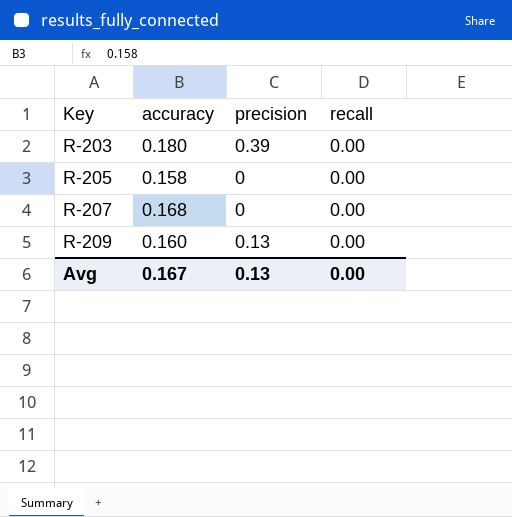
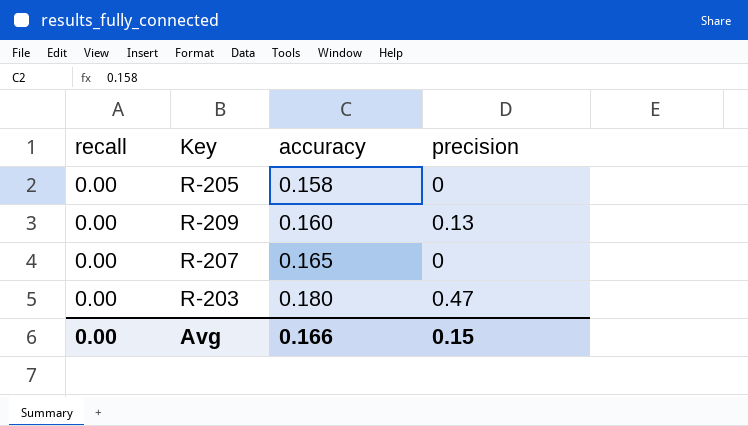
row order: Key ascending -> accuracy ascending
column recall | position: 4 -> 1
R-207 | accuracy: 0.168 -> 0.165
R-203 | precision: 0.39 -> 0.47
Avg | accuracy: 0.167 -> 0.166
Avg | precision: 0.13 -> 0.15

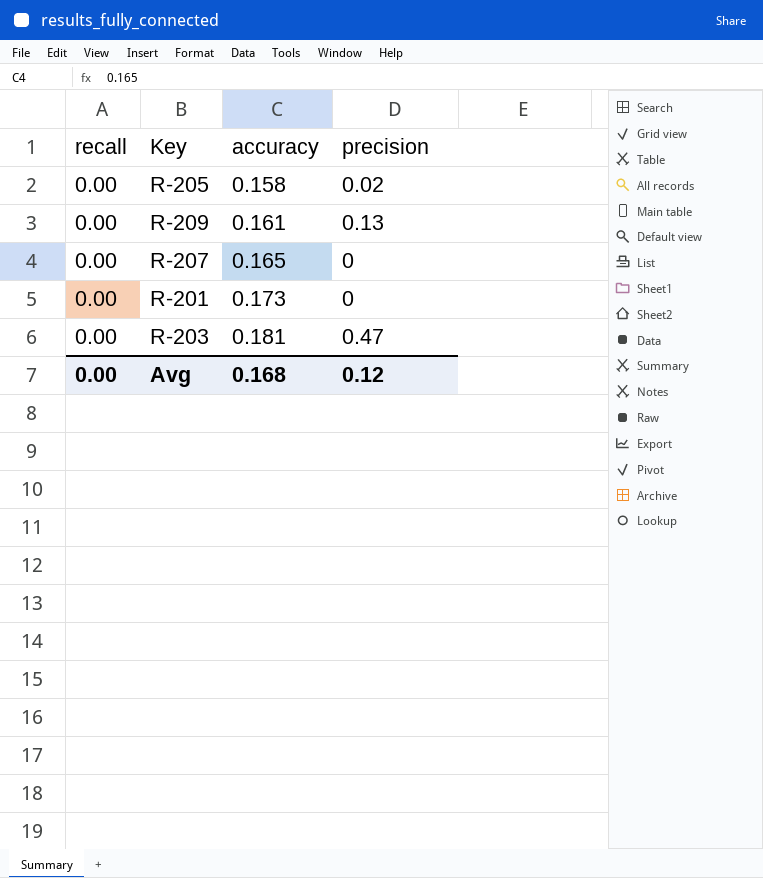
R-205 | precision: 0 -> 0.02
R-209 | accuracy: 0.160 -> 0.161
row R-201: none -> 0.00 | 0.173 | 0
R-203 | accuracy: 0.180 -> 0.181
Avg | accuracy: 0.166 -> 0.168
Avg | precision: 0.15 -> 0.12

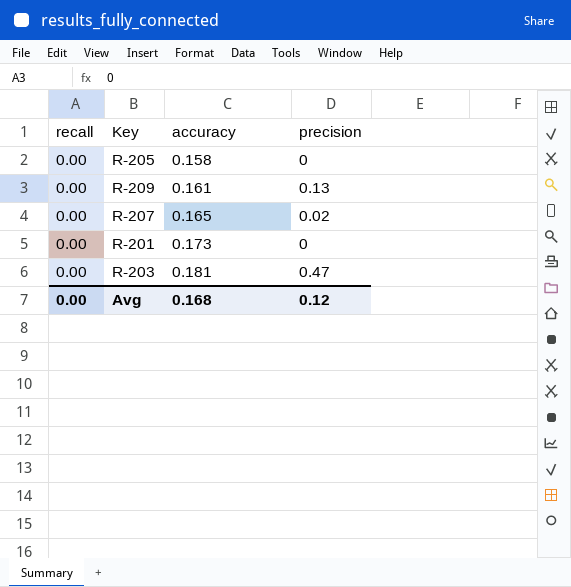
R-205 | precision: 0.02 -> 0
R-207 | precision: 0 -> 0.02

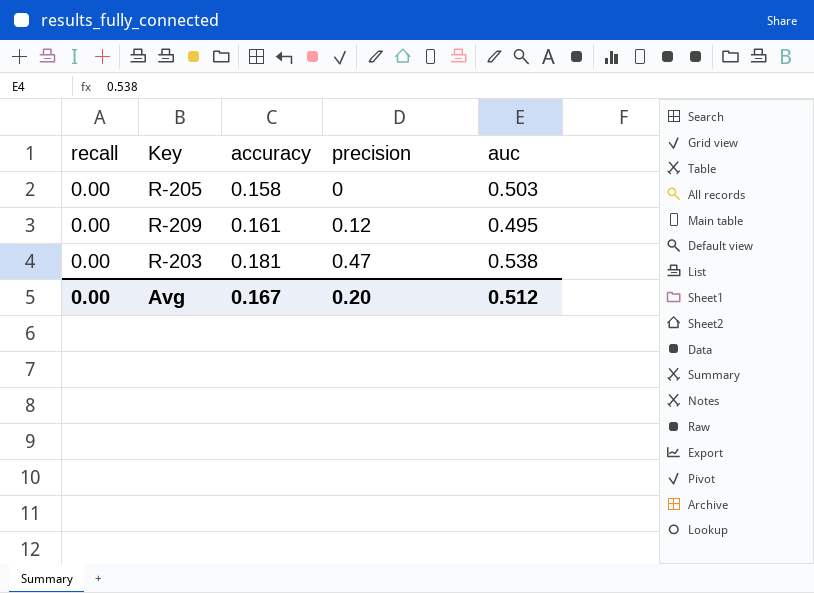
column auc | position: none -> 5
row R-207: 0.00 | 0.165 | 0.02 -> none
row R-201: 0.00 | 0.173 | 0 -> none
R-209 | precision: 0.13 -> 0.12
Avg | accuracy: 0.168 -> 0.167
Avg | precision: 0.12 -> 0.20

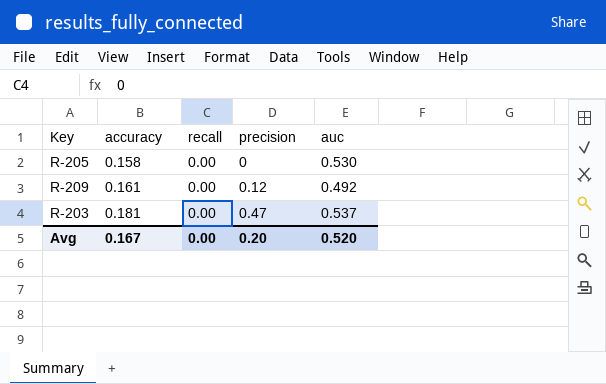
column recall | position: 1 -> 3
R-205 | auc: 0.503 -> 0.530
R-209 | auc: 0.495 -> 0.492
R-203 | auc: 0.538 -> 0.537
Avg | auc: 0.512 -> 0.520

